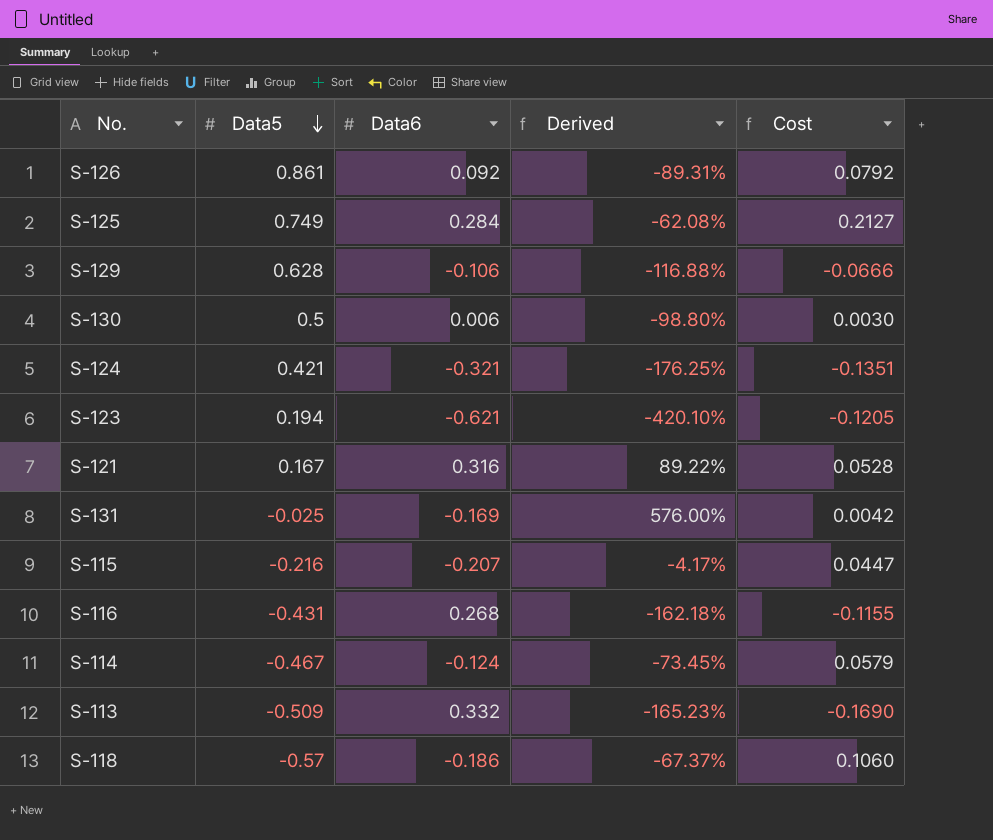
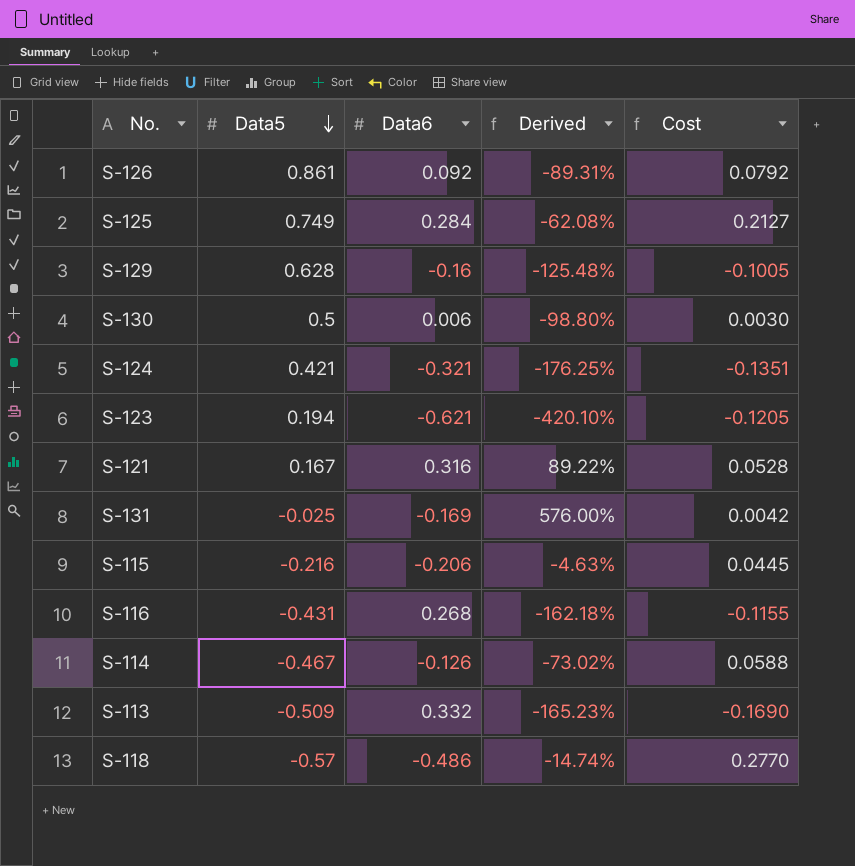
S-129 | Data6: -0.106 -> -0.16
S-129 | Derived: -116.88% -> -125.48%
S-129 | Cost: -0.0666 -> -0.1005
S-115 | Data6: -0.207 -> -0.206
S-115 | Derived: -4.17% -> -4.63%
S-115 | Cost: 0.0447 -> 0.0445
S-114 | Data6: -0.124 -> -0.126
S-114 | Derived: -73.45% -> -73.02%
S-114 | Cost: 0.0579 -> 0.0588
S-118 | Data6: -0.186 -> -0.486
S-118 | Derived: -67.37% -> -14.74%
S-118 | Cost: 0.1060 -> 0.2770

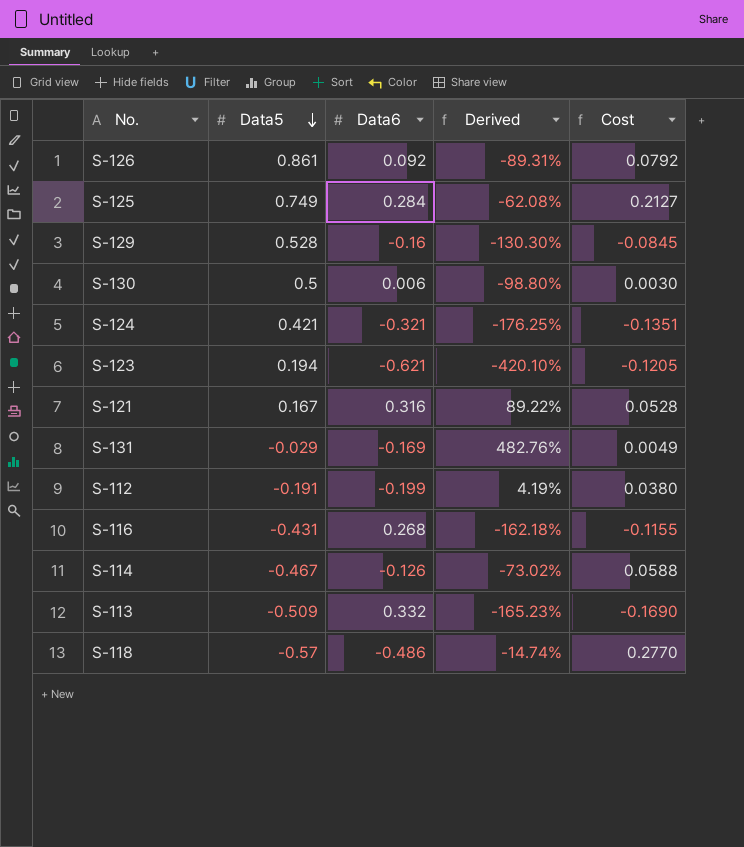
row S-115: -0.216 | -0.206 | -4.63% | 0.0445 -> none
S-129 | Data5: 0.628 -> 0.528
S-129 | Derived: -125.48% -> -130.30%
S-129 | Cost: -0.1005 -> -0.0845
S-131 | Data5: -0.025 -> -0.029
S-131 | Derived: 576.00% -> 482.76%
S-131 | Cost: 0.0042 -> 0.0049
row S-112: none -> -0.191 | -0.199 | 4.19% | 0.0380

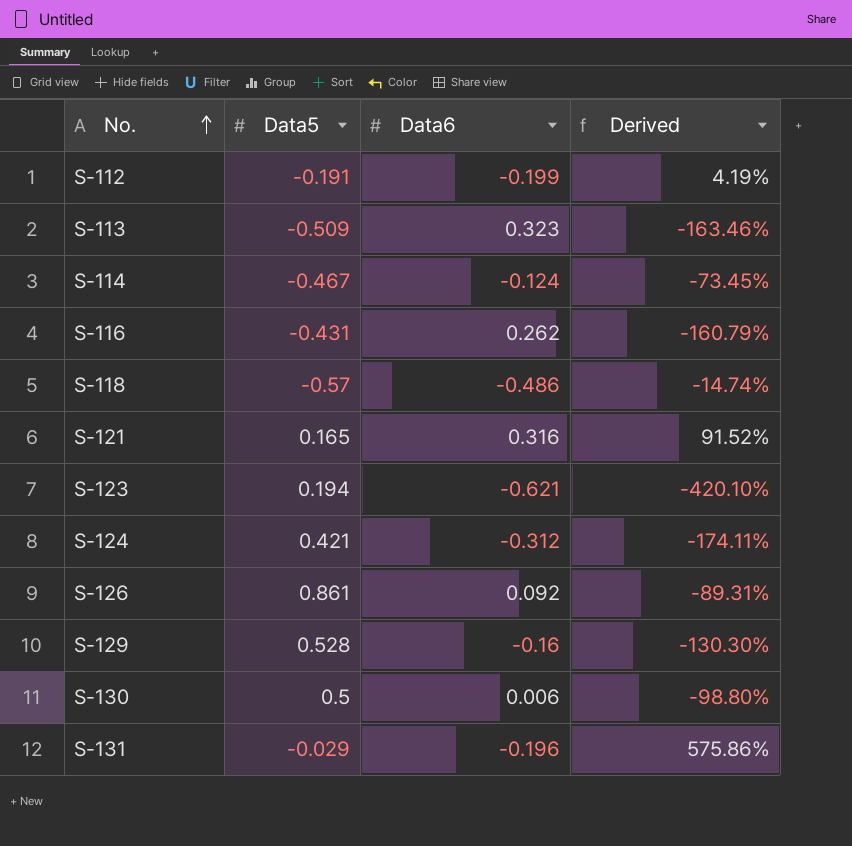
row order: Data5 descending -> No. ascending
column Cost | formula: [Data5] * [Data6] -> none
row S-125: 0.749 | 0.284 | -62.08% | 0.2127 -> none
S-113 | Data6: 0.332 -> 0.323
S-113 | Derived: -165.23% -> -163.46%
S-114 | Data6: -0.126 -> -0.124
S-114 | Derived: -73.02% -> -73.45%
S-116 | Data6: 0.268 -> 0.262
S-116 | Derived: -162.18% -> -160.79%
S-121 | Data5: 0.167 -> 0.165
S-121 | Derived: 89.22% -> 91.52%
S-124 | Data6: -0.321 -> -0.312
S-124 | Derived: -176.25% -> -174.11%
S-131 | Data6: -0.169 -> -0.196
S-131 | Derived: 482.76% -> 575.86%

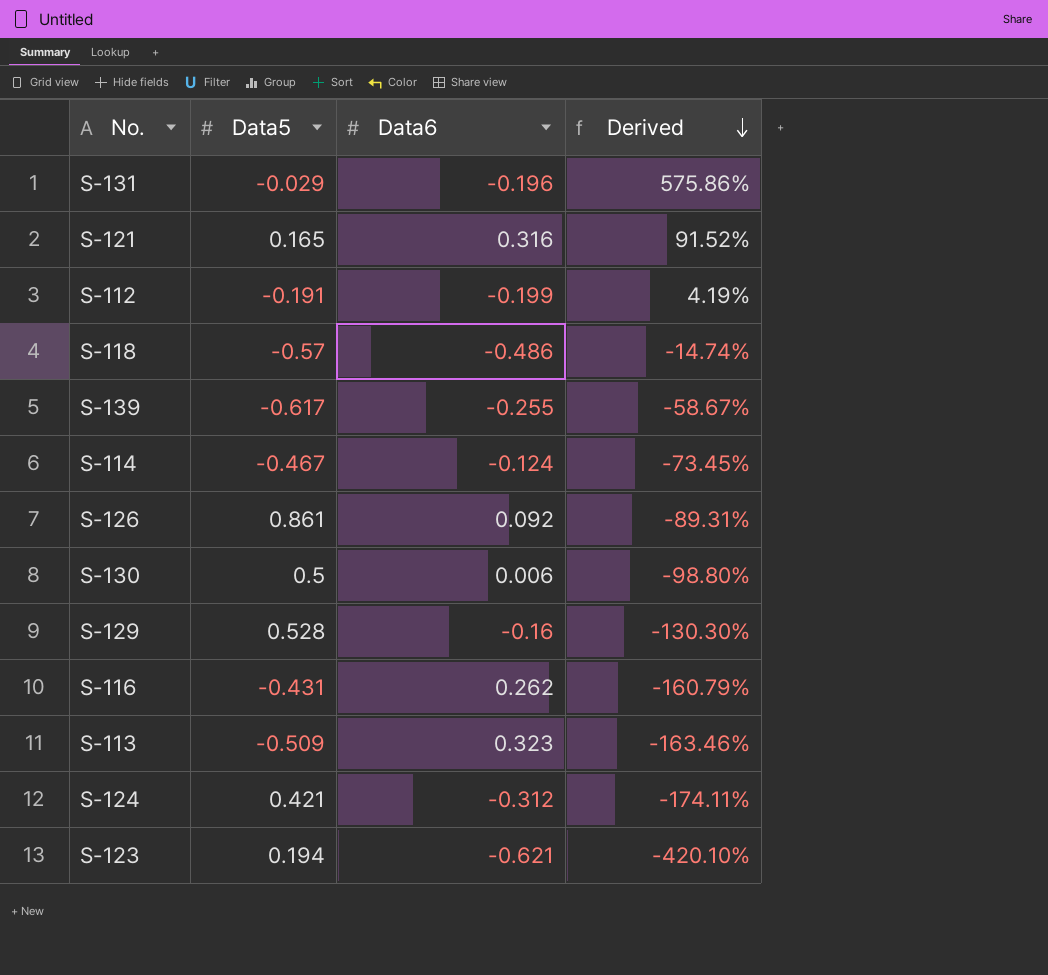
row order: No. ascending -> Derived descending
row S-139: none -> -0.617 | -0.255 | -58.67%

